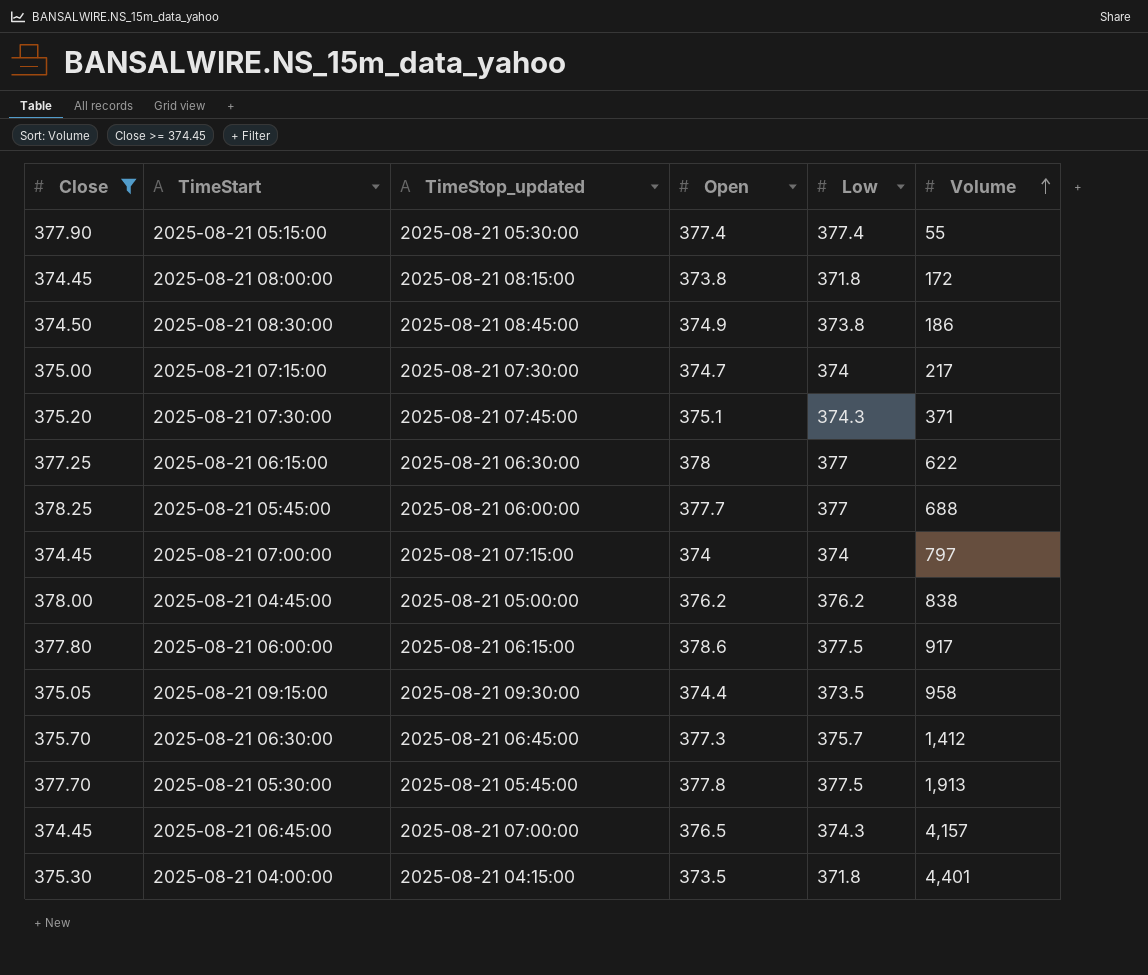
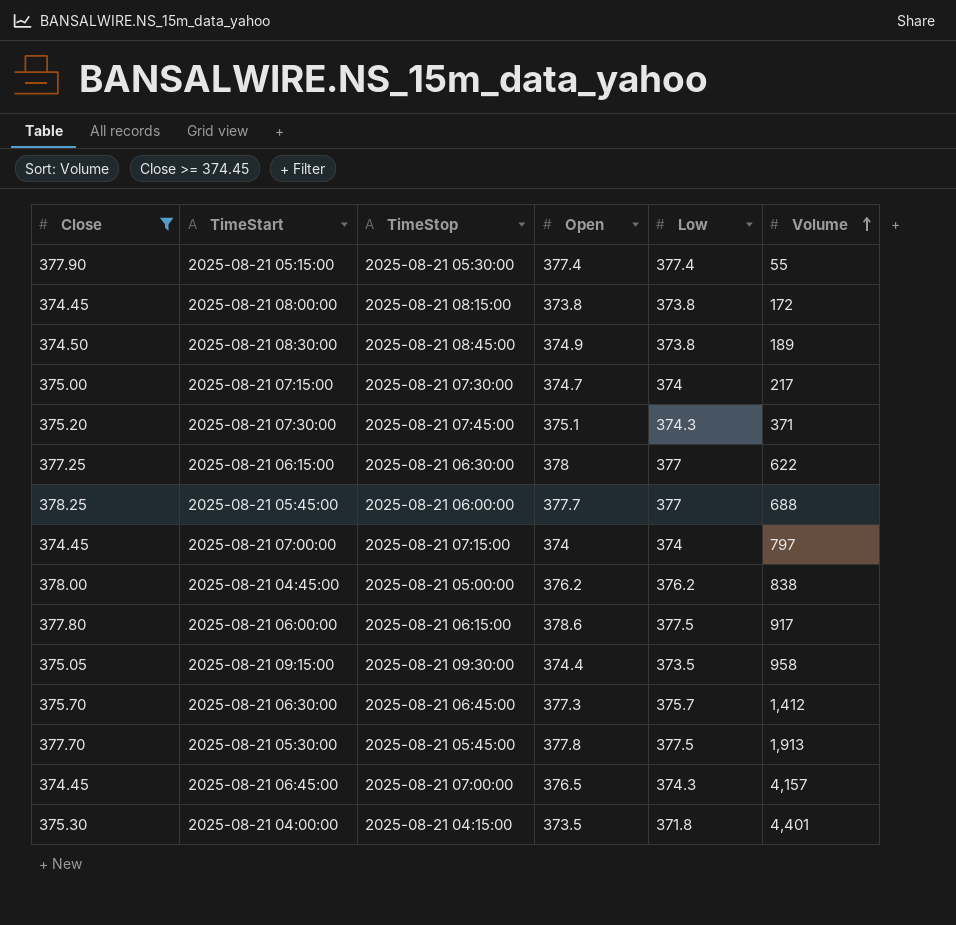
column name: TimeStop_updated -> TimeStop
2025-08-21 08:00:00 | Low: 371.8 -> 373.8
2025-08-21 08:30:00 | Volume: 186 -> 189

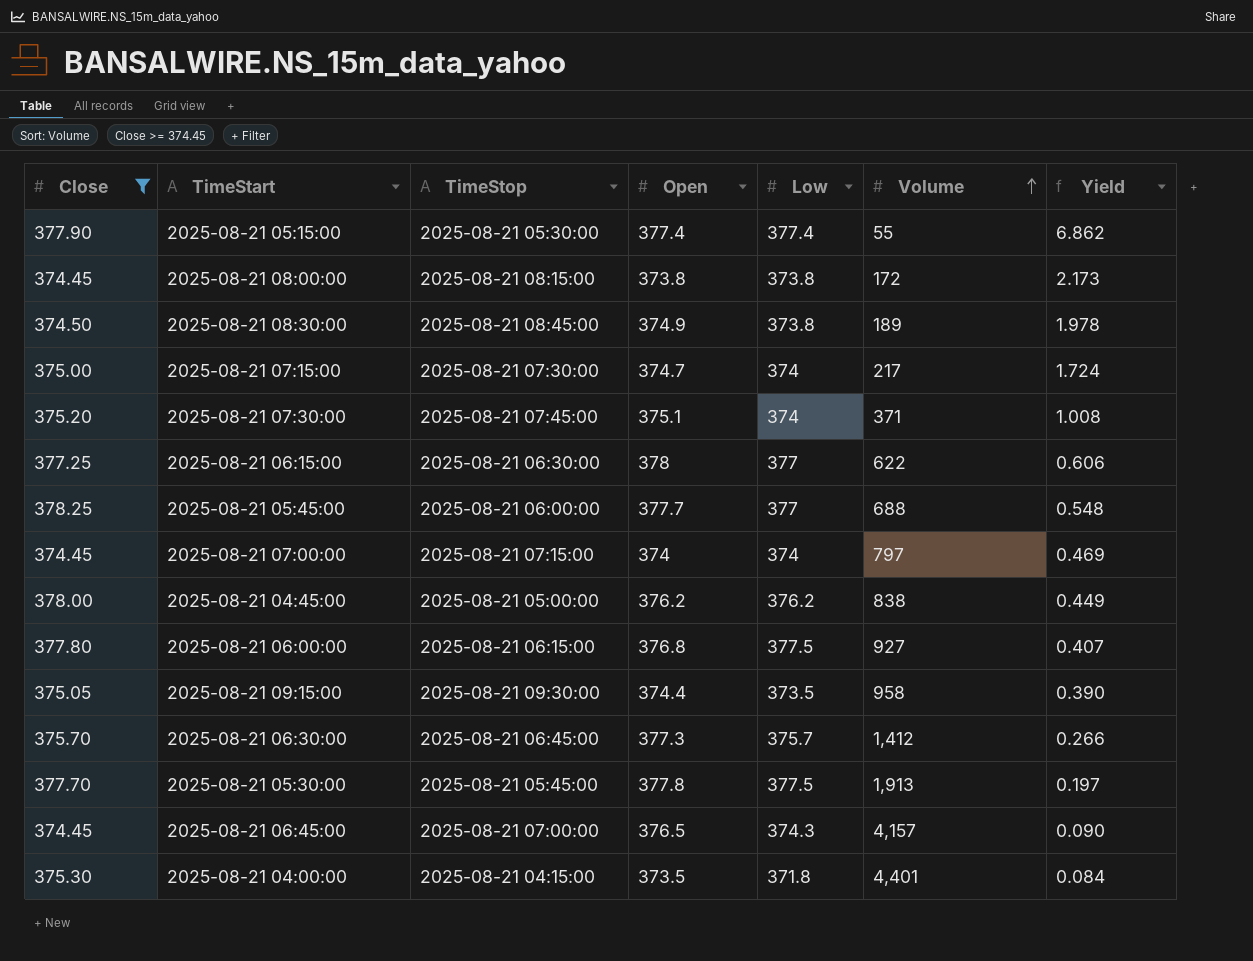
column Yield | formula: none -> [Low] / [Volume]
2025-08-21 07:30:00 | Low: 374.3 -> 374
2025-08-21 06:00:00 | Open: 378.6 -> 376.8
2025-08-21 06:00:00 | Volume: 917 -> 927

